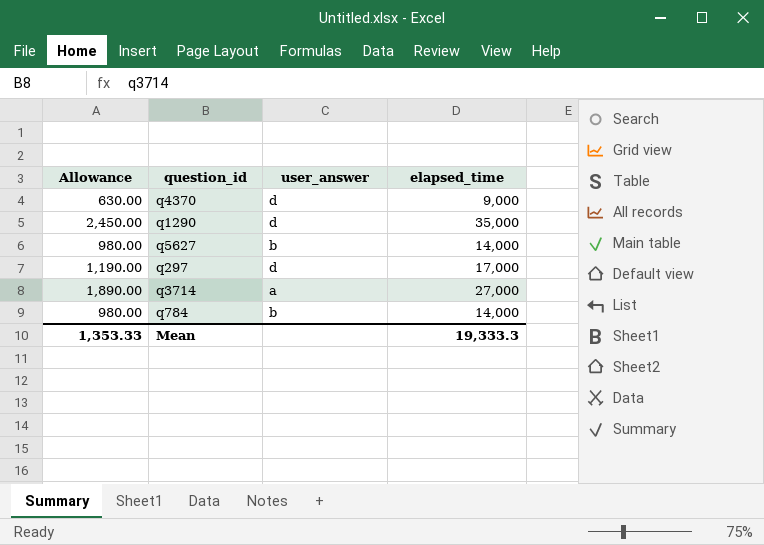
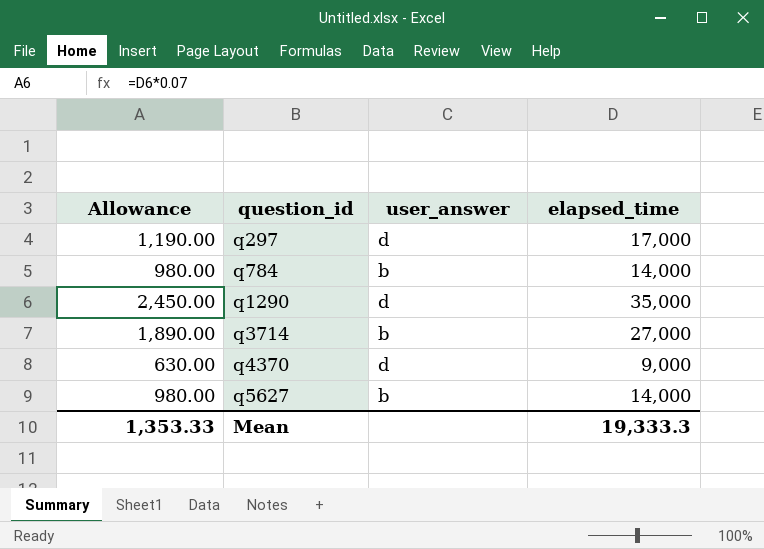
row order: none -> question_id ascending
q3714 | user_answer: a -> b

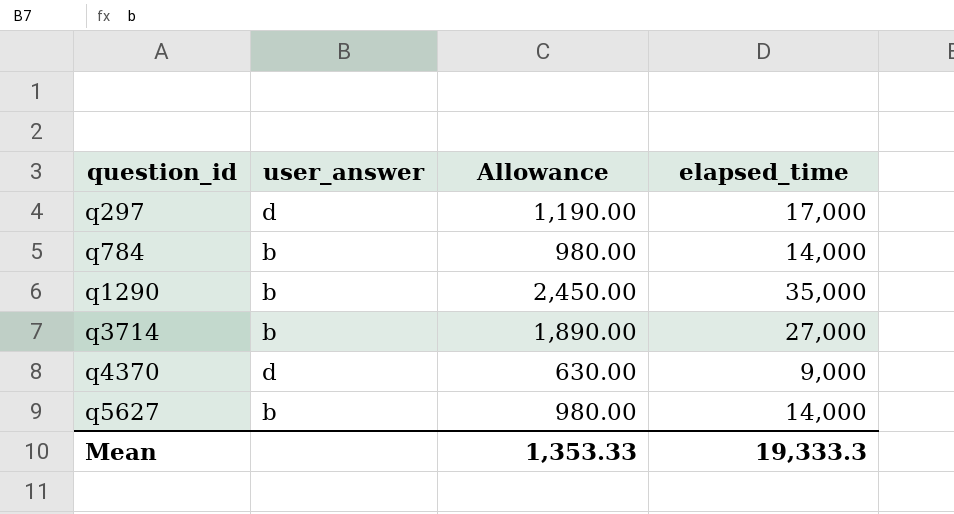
column Allowance | position: 1 -> 3
q1290 | user_answer: d -> b

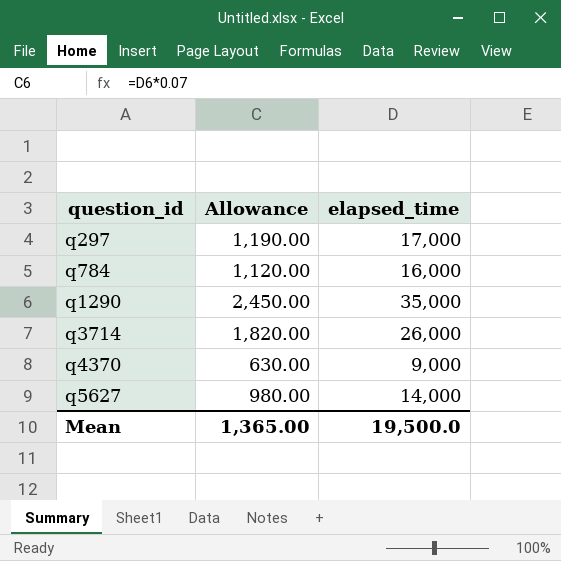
column user_answer | position: 2 -> none
q784 | Allowance: 980.00 -> 1,120.00
q784 | elapsed_time: 14,000 -> 16,000
q3714 | Allowance: 1,890.00 -> 1,820.00
q3714 | elapsed_time: 27,000 -> 26,000
Mean | Allowance: 1,353.33 -> 1,365.00
Mean | elapsed_time: 19,333.3 -> 19,500.0

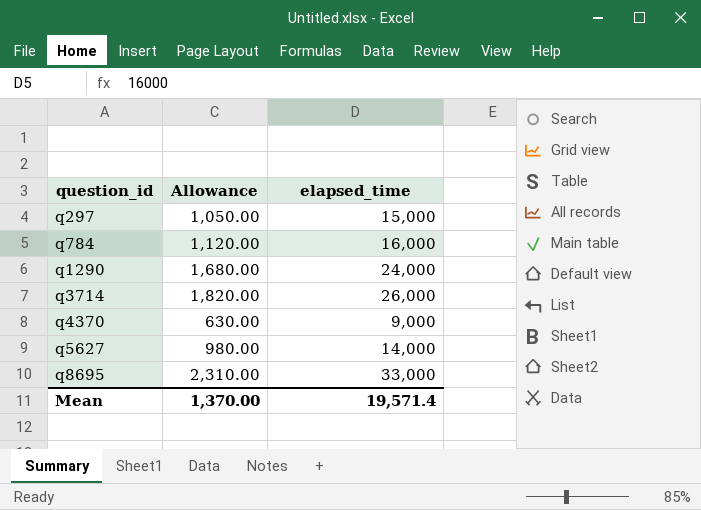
q297 | Allowance: 1,190.00 -> 1,050.00
q297 | elapsed_time: 17,000 -> 15,000
q1290 | Allowance: 2,450.00 -> 1,680.00
q1290 | elapsed_time: 35,000 -> 24,000
row q8695: none -> 2,310.00 | 33,000
Mean | Allowance: 1,365.00 -> 1,370.00
Mean | elapsed_time: 19,500.0 -> 19,571.4

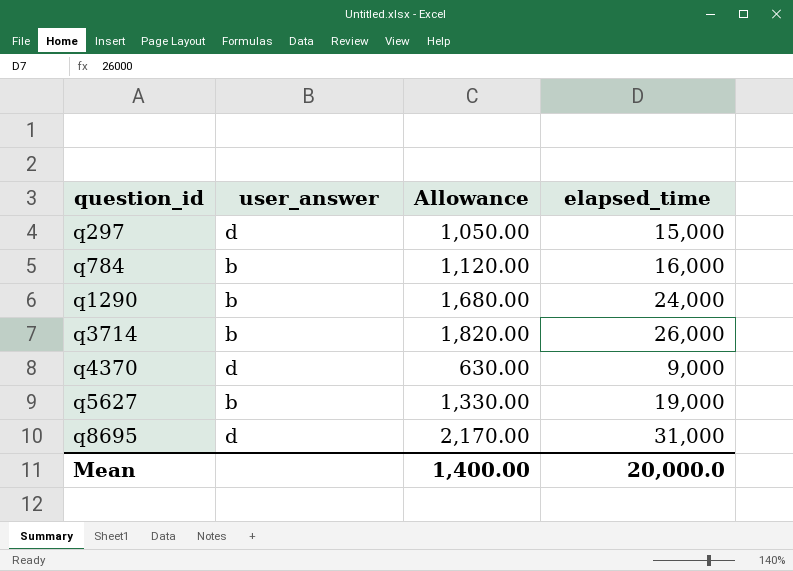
column user_answer | position: none -> 2
q5627 | Allowance: 980.00 -> 1,330.00
q5627 | elapsed_time: 14,000 -> 19,000
q8695 | Allowance: 2,310.00 -> 2,170.00
q8695 | elapsed_time: 33,000 -> 31,000
Mean | Allowance: 1,370.00 -> 1,400.00
Mean | elapsed_time: 19,571.4 -> 20,000.0

